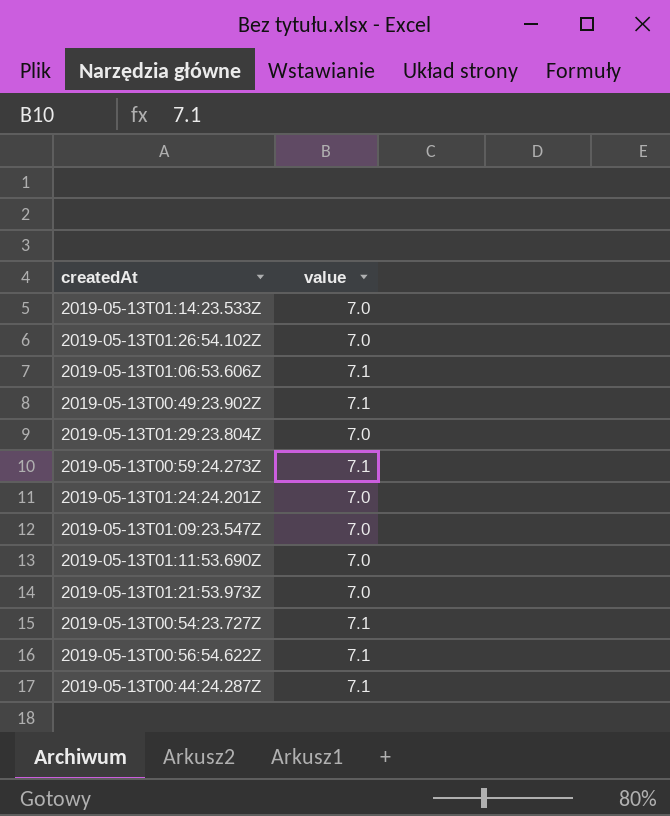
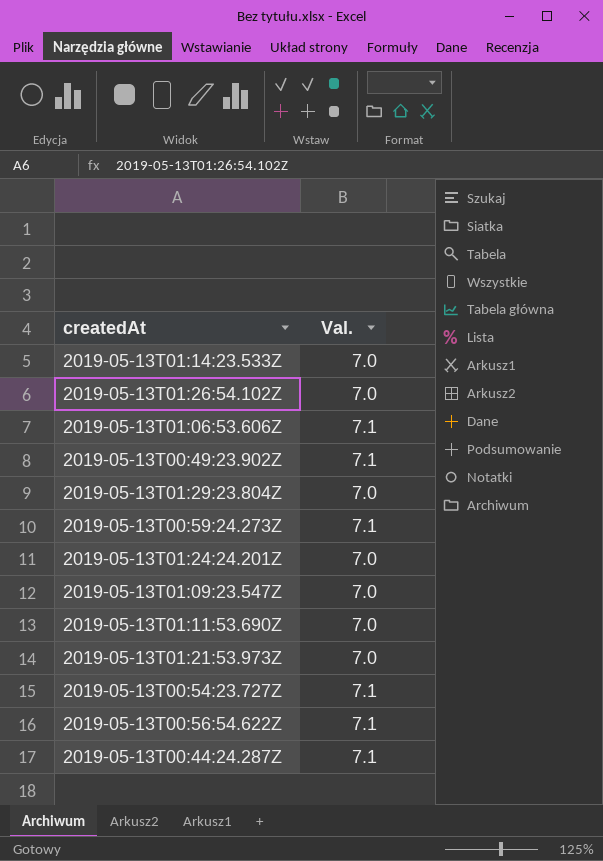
column name: value -> Val.

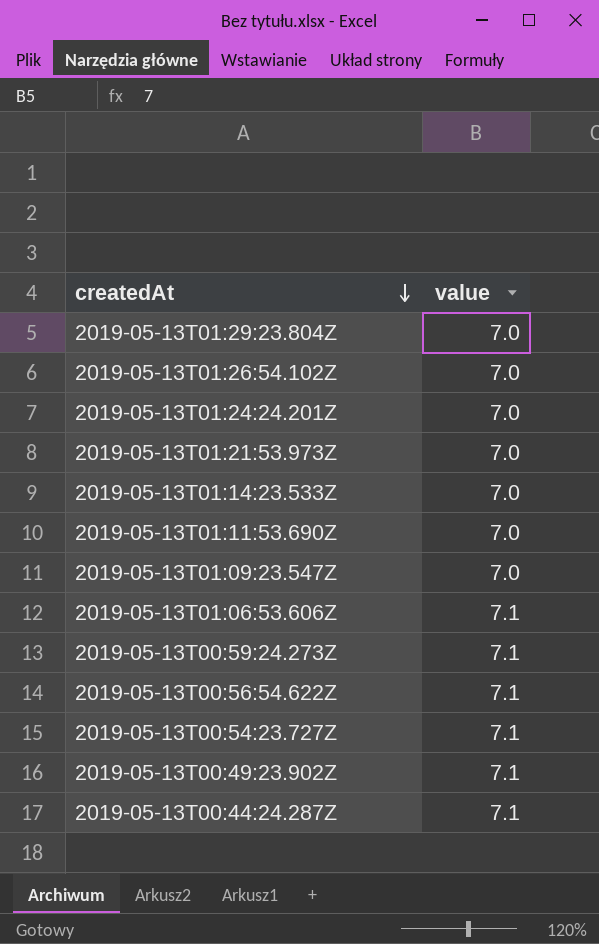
row order: none -> createdAt descending
column name: Val. -> value

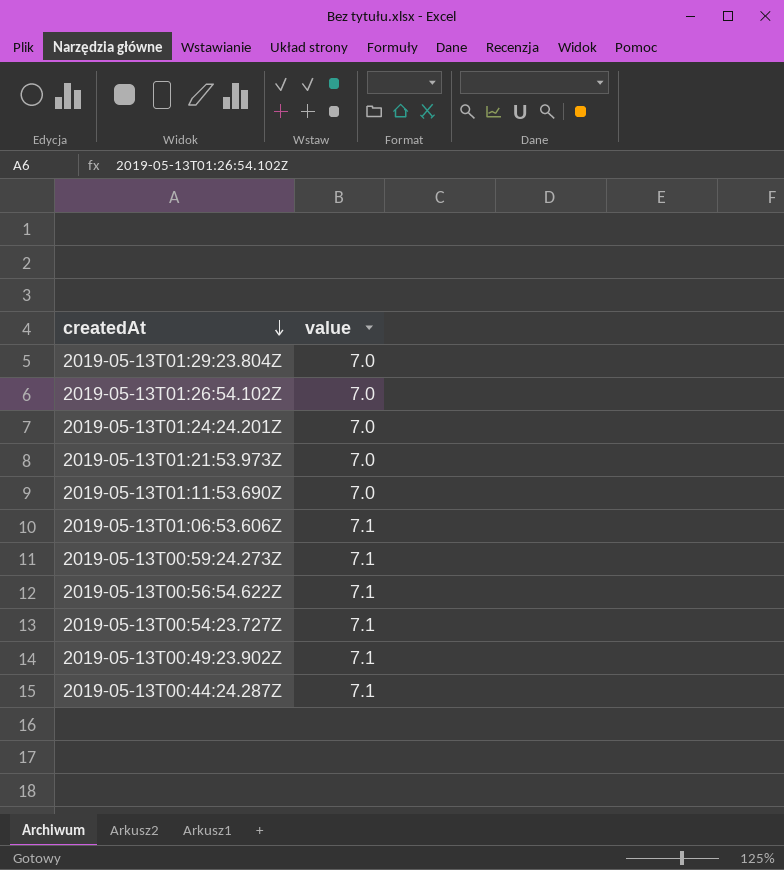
row 2019-05-13T01:14:23.533Z: 7.0 -> none
row 2019-05-13T01:09:23.547Z: 7.0 -> none

